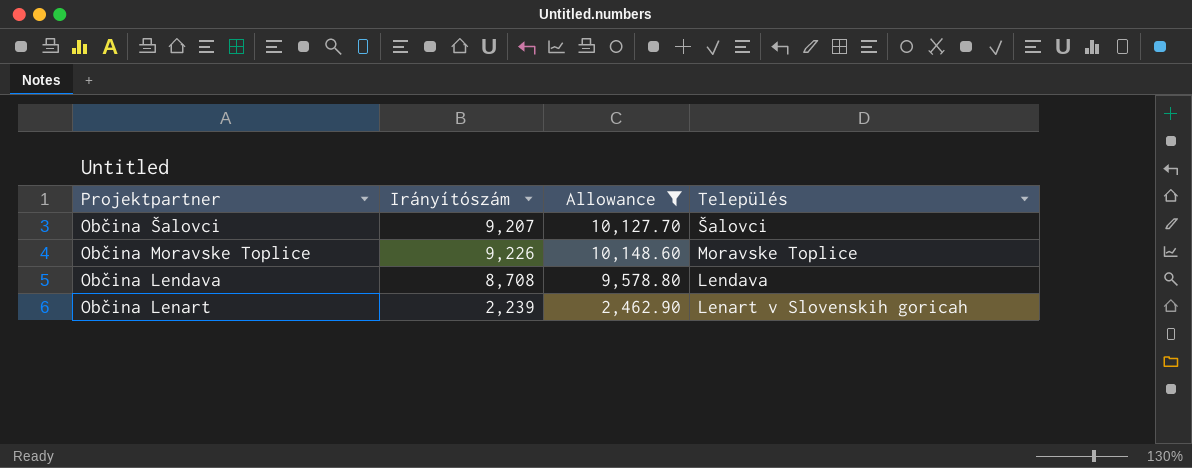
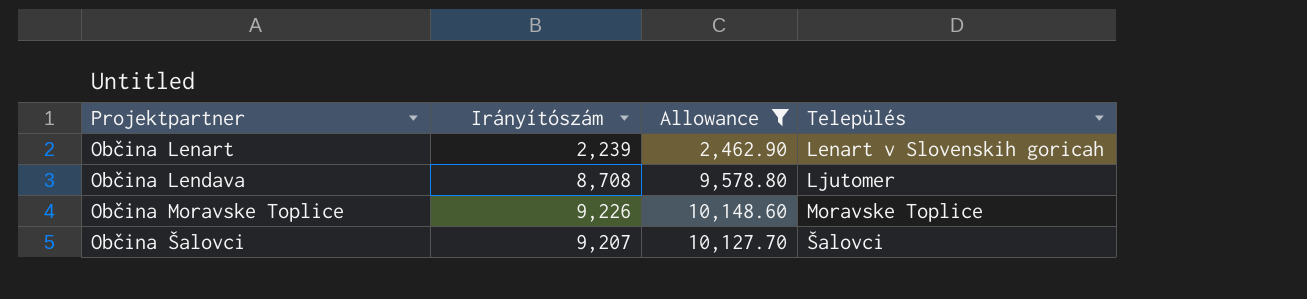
row order: Projektpartner descending -> Projektpartner ascending
Občina Lendava | Település: Lendava -> Ljutomer

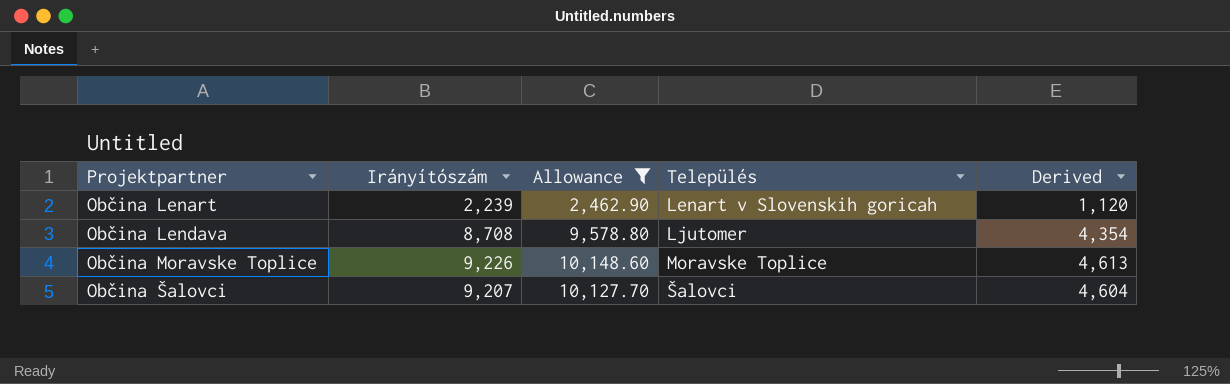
column Derived | formula: none -> [Irányítószám] * 0.5

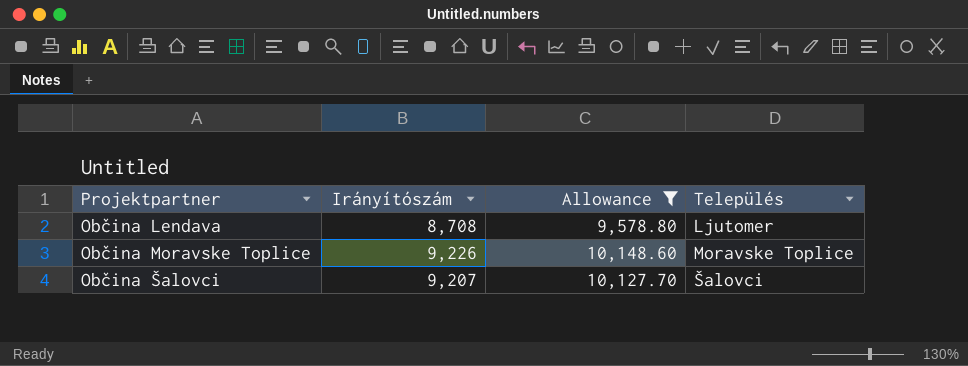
column Derived | formula: [Irányítószám] * 0.5 -> none
row Občina Lenart: 2,239 | 2,462.90 | Lenart v Slovenskih goricah | 1,120 -> none

